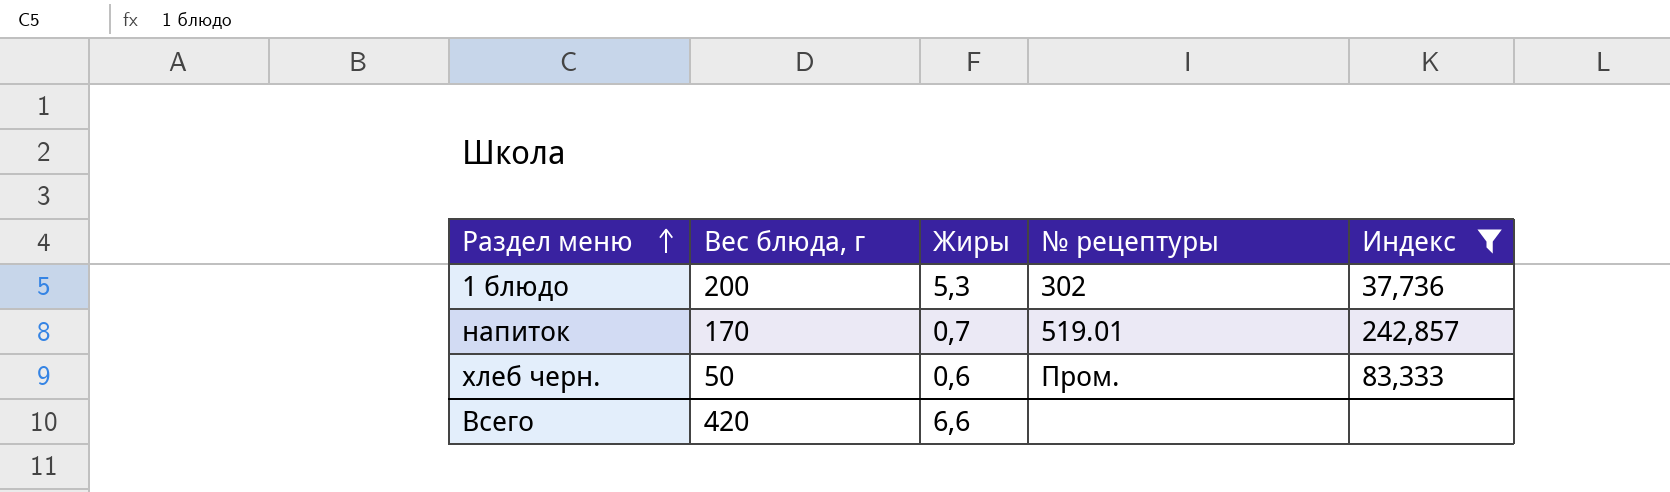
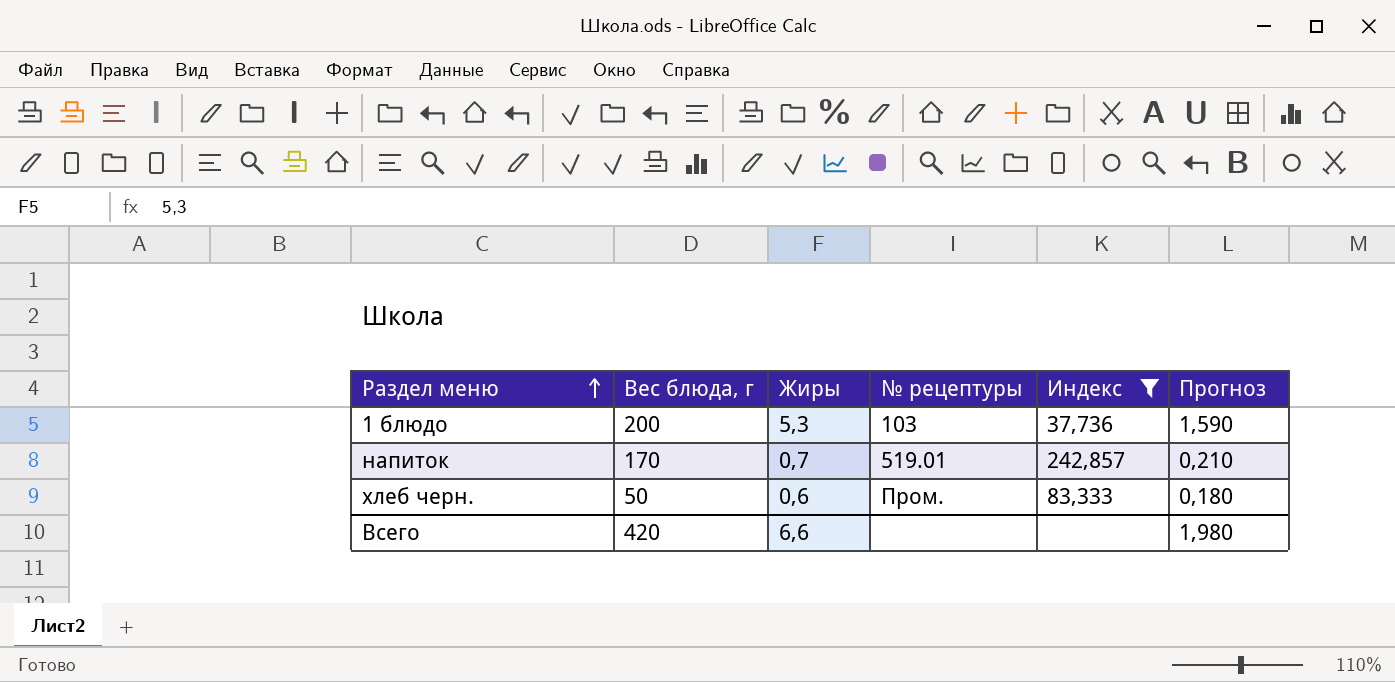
column Прогноз | formula: none -> [Жиры] * 0,3
1 блюдо | № рецептуры: 302 -> 103

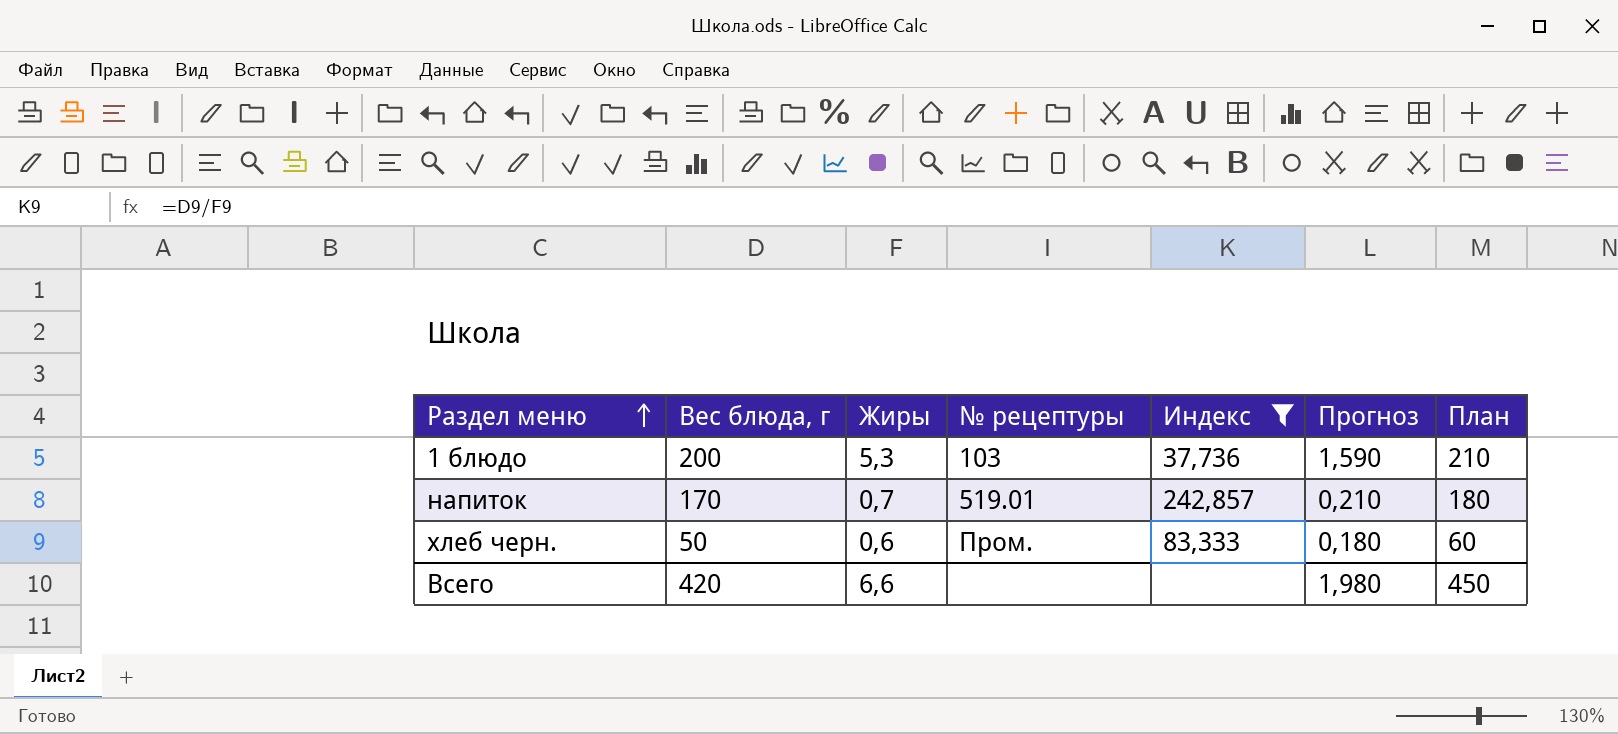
column План | formula: none -> [Вес блюда, г] + 10

